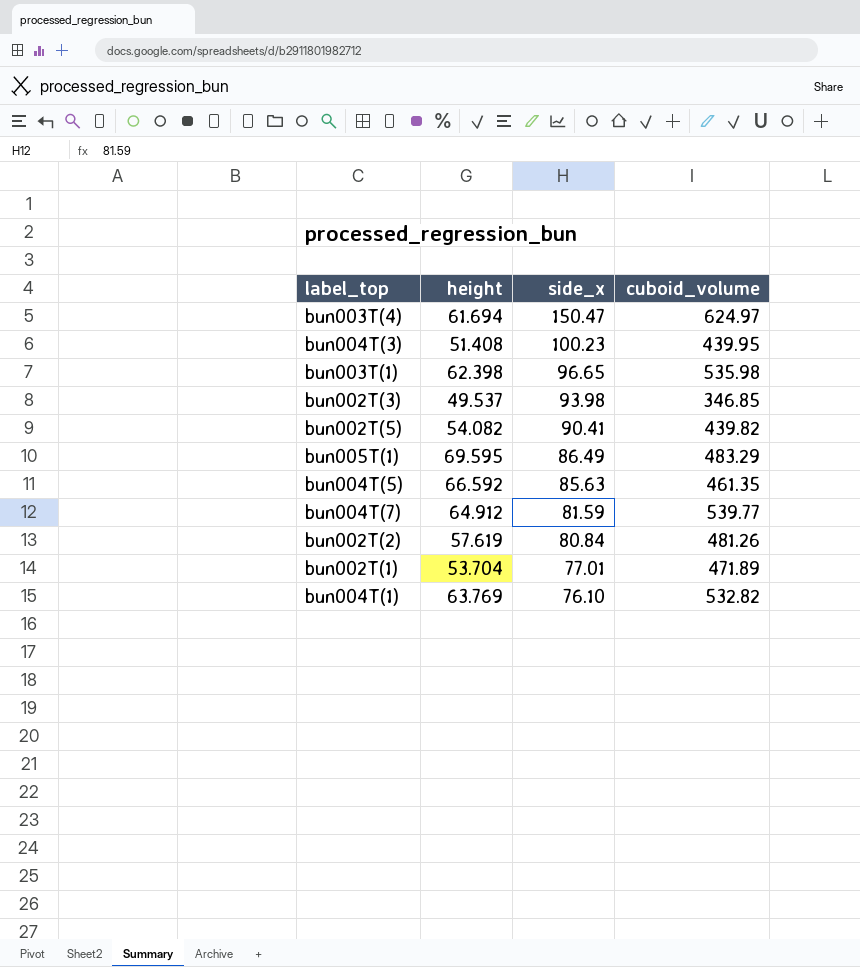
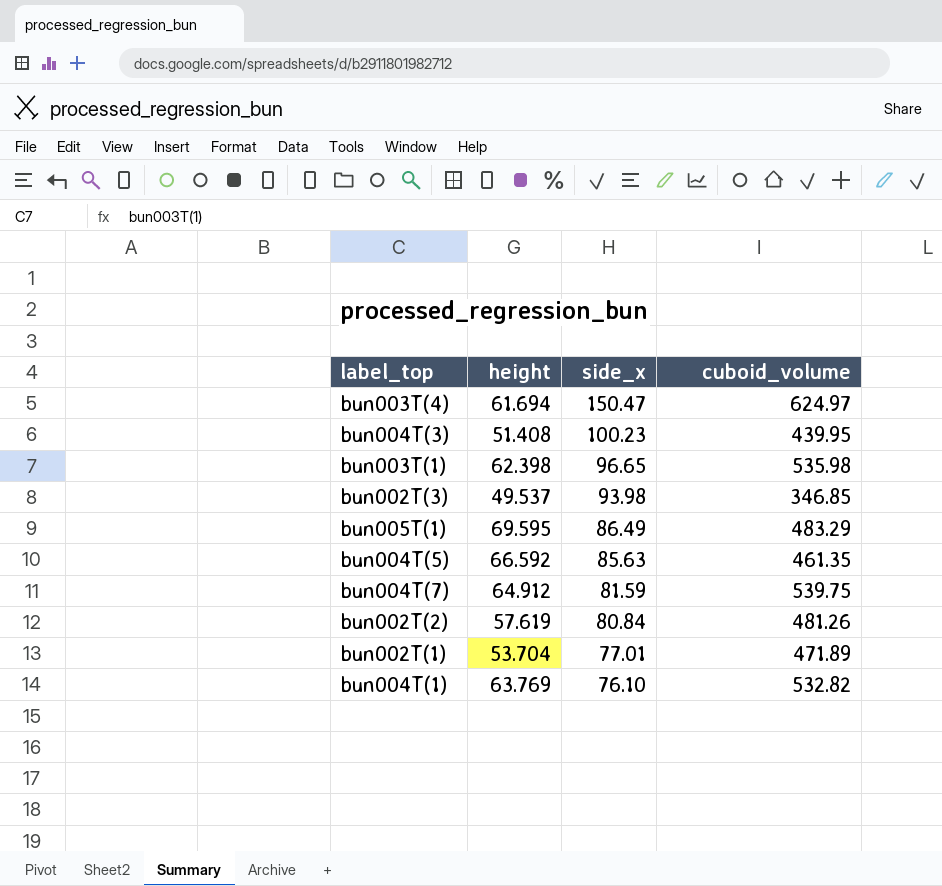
row bun002T(5): 54.082 | 90.41 | 439.82 -> none
bun004T(7) | cuboid_volume: 539.77 -> 539.75

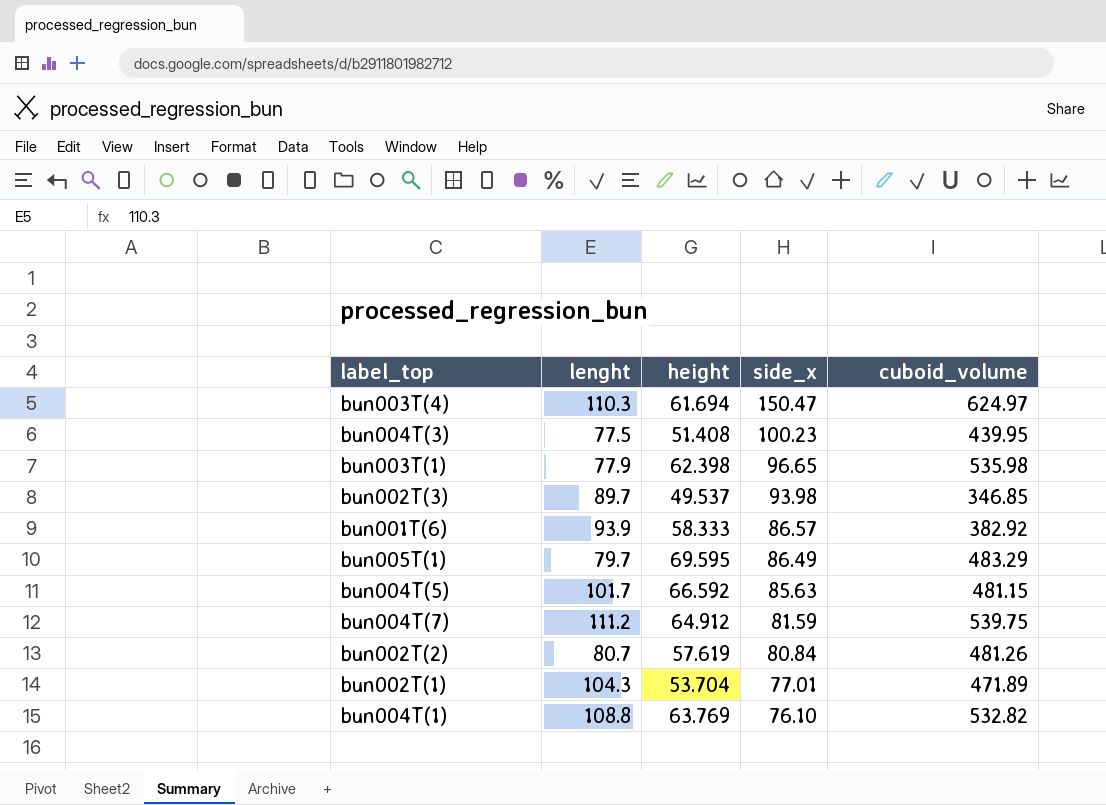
column lenght | position: none -> 2
row bun001T(6): none -> 93.9 | 58.333 | 86.57 | 382.92
bun004T(5) | cuboid_volume: 461.35 -> 481.15

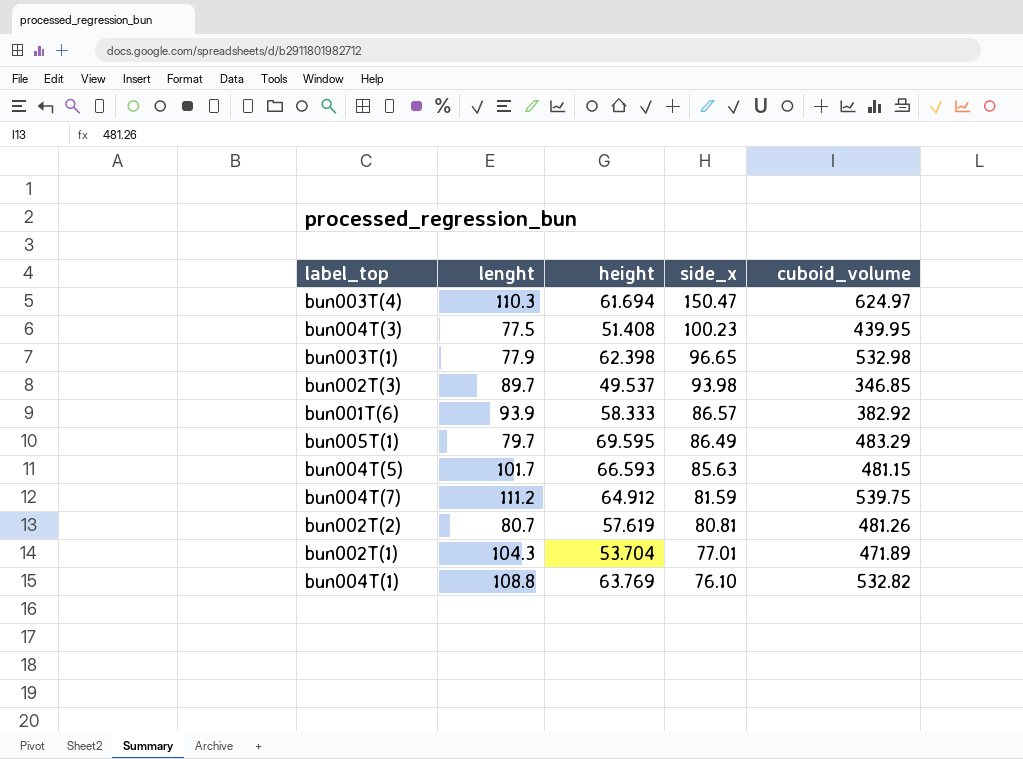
bun003T(1) | cuboid_volume: 535.98 -> 532.98
bun004T(5) | height: 66.592 -> 66.593
bun002T(2) | side_x: 80.84 -> 80.81

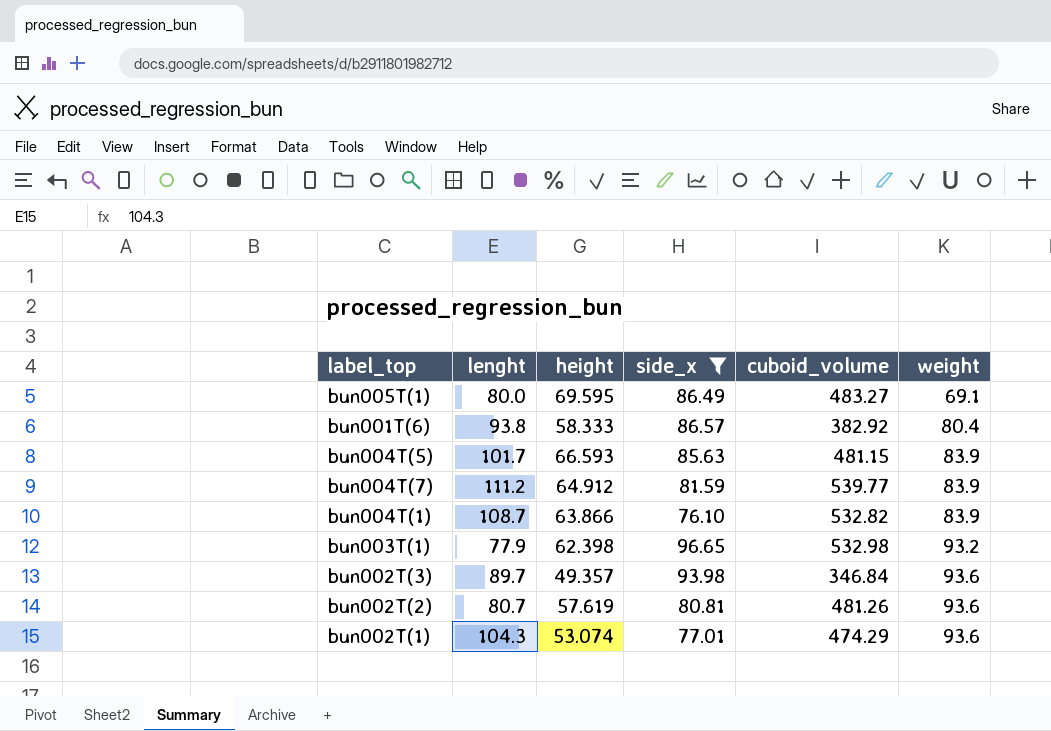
filter: none -> side_x <= 96.65
row order: side_x descending -> weight ascending
column weight | position: none -> 6
bun005T(1) | lenght: 79.7 -> 80.0
bun005T(1) | cuboid_volume: 483.29 -> 483.27
bun001T(6) | lenght: 93.9 -> 93.8
bun004T(7) | cuboid_volume: 539.75 -> 539.77
bun004T(1) | lenght: 108.8 -> 108.7
bun004T(1) | height: 63.769 -> 63.866
bun002T(3) | height: 49.537 -> 49.357
bun002T(3) | cuboid_volume: 346.85 -> 346.84
bun002T(1) | height: 53.704 -> 53.074
bun002T(1) | cuboid_volume: 471.89 -> 474.29

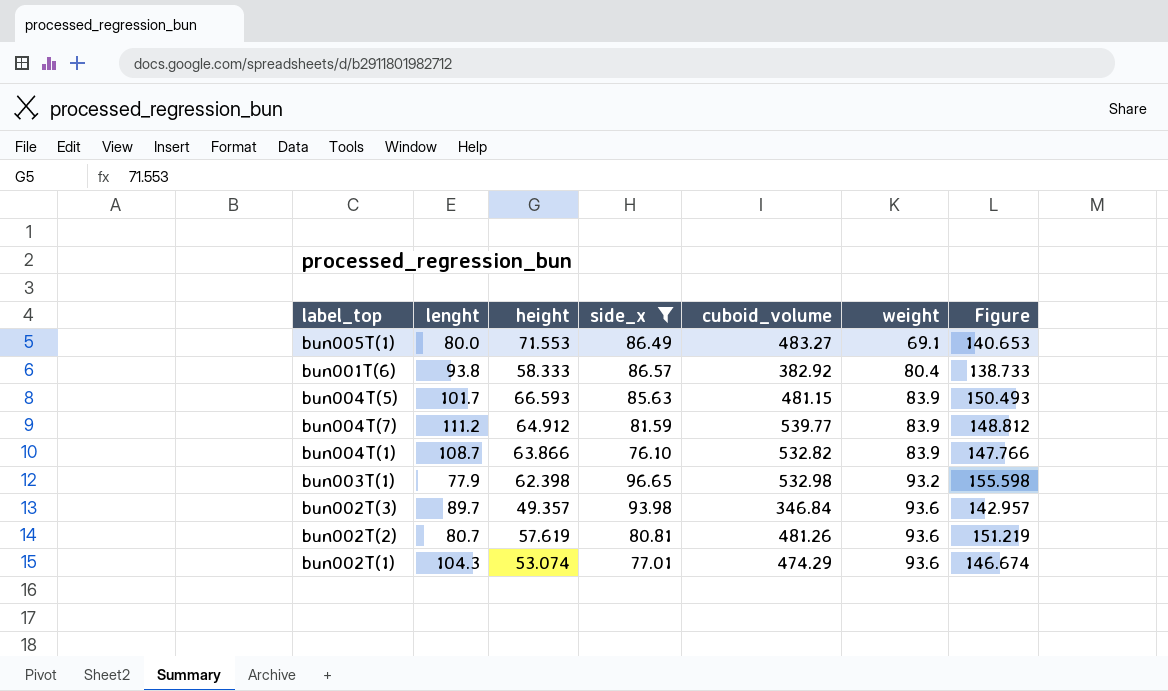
column Figure | formula: none -> [height] + [weight]
bun005T(1) | height: 69.595 -> 71.553

